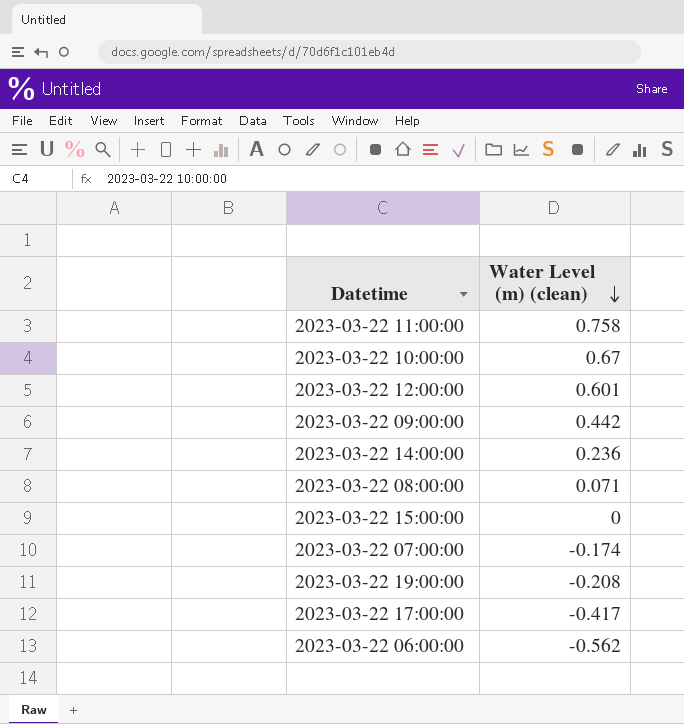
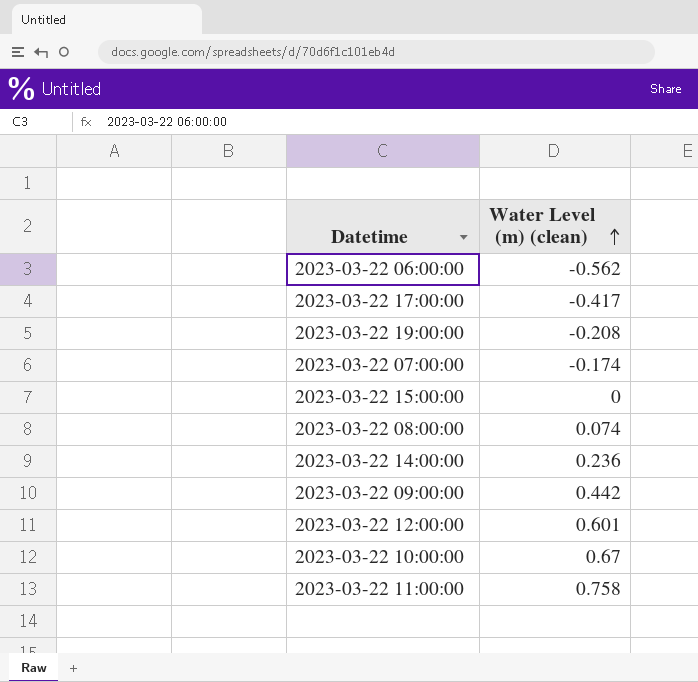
row order: Water Level (m) (clean) descending -> Water Level (m) (clean) ascending
2023-03-22 08:00:00 | Water Level (m) (clean): 0.071 -> 0.074

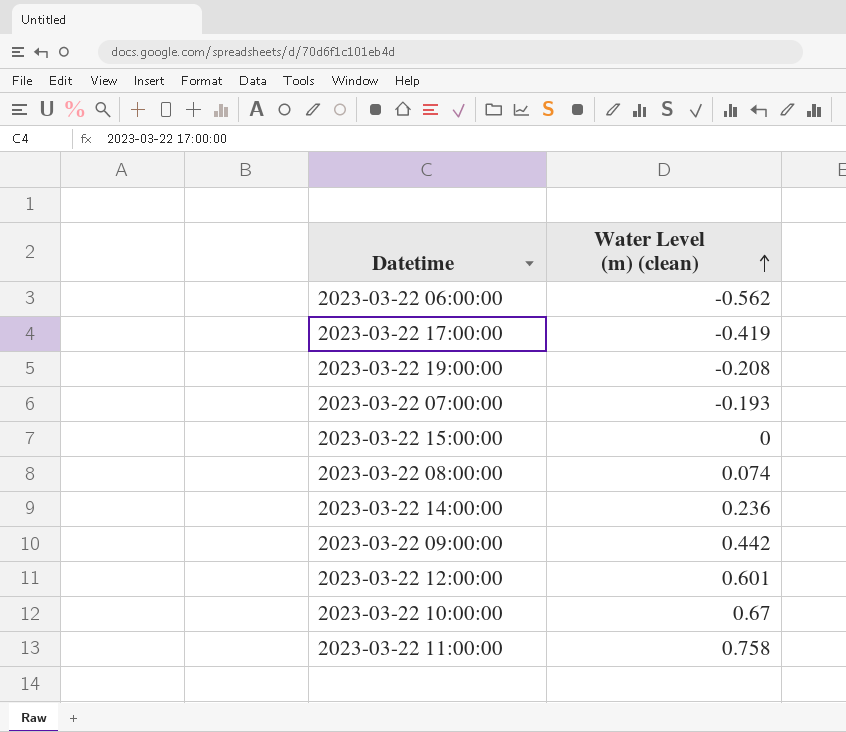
2023-03-22 17:00:00 | Water Level (m) (clean): -0.417 -> -0.419
2023-03-22 07:00:00 | Water Level (m) (clean): -0.174 -> -0.193

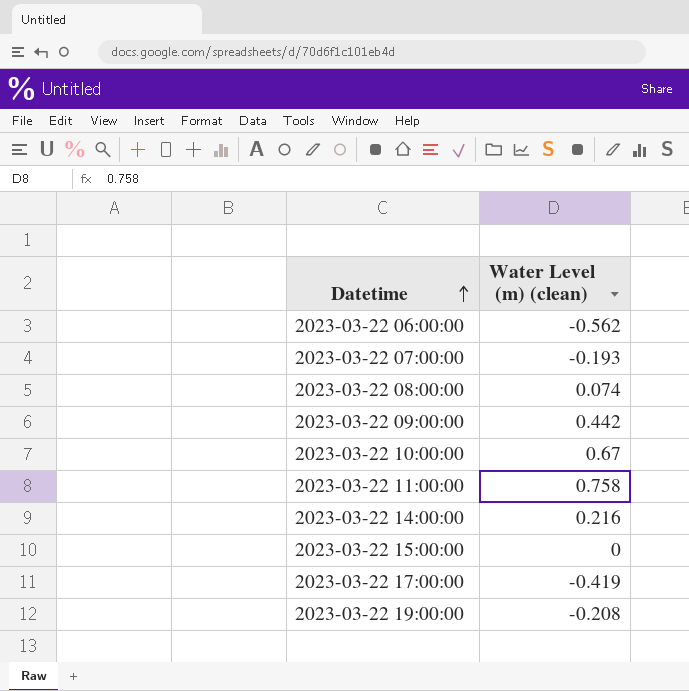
row order: Water Level (m) (clean) ascending -> Datetime ascending
row 2023-03-22 12:00:00: 0.601 -> none
2023-03-22 14:00:00 | Water Level (m) (clean): 0.236 -> 0.216

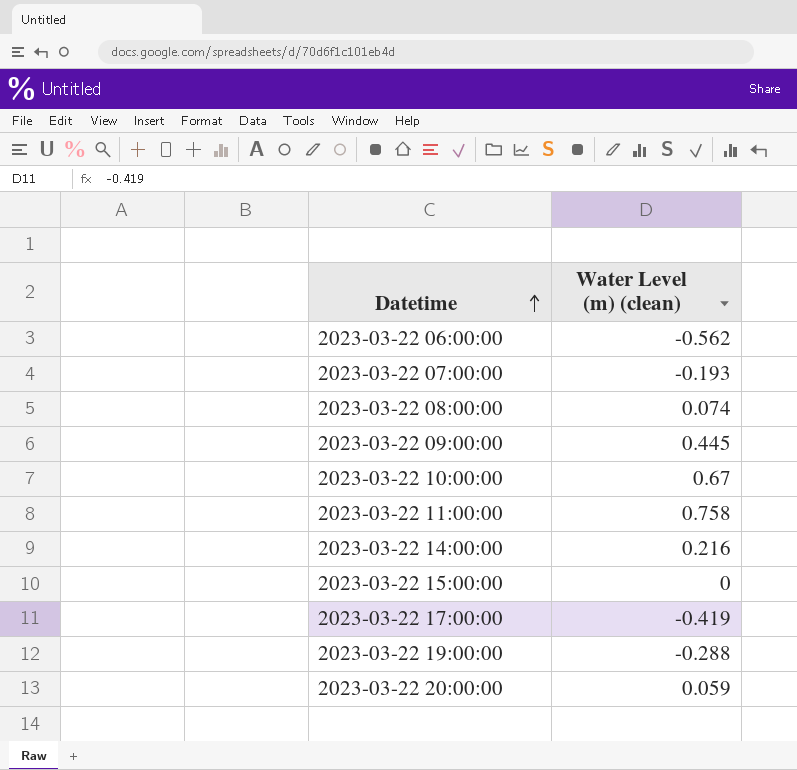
2023-03-22 09:00:00 | Water Level (m) (clean): 0.442 -> 0.445
2023-03-22 19:00:00 | Water Level (m) (clean): -0.208 -> -0.288
row 2023-03-22 20:00:00: none -> 0.059

